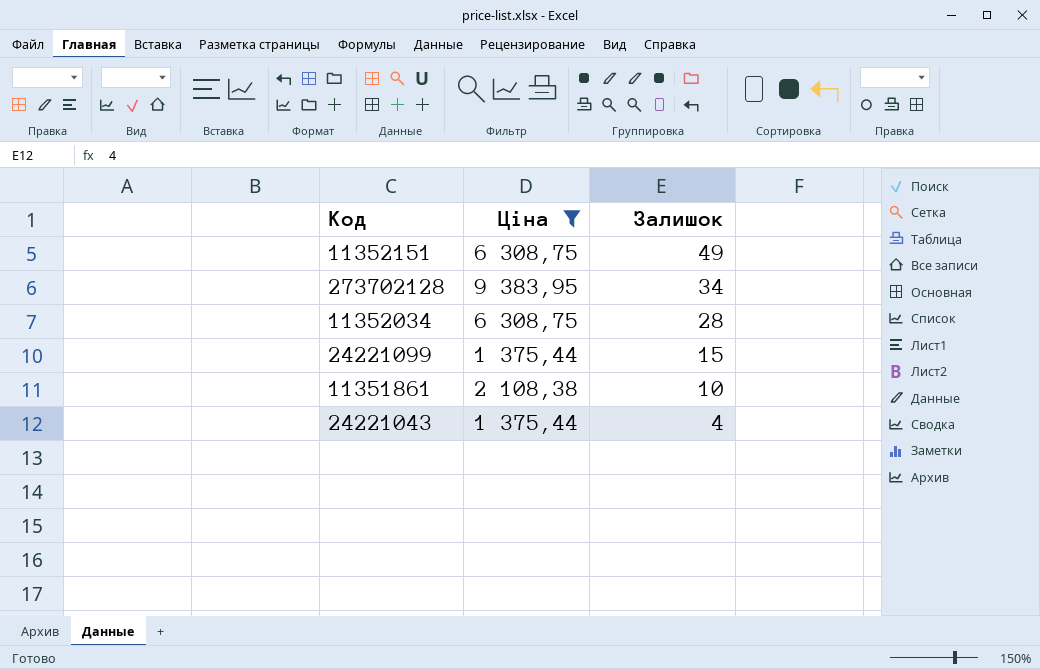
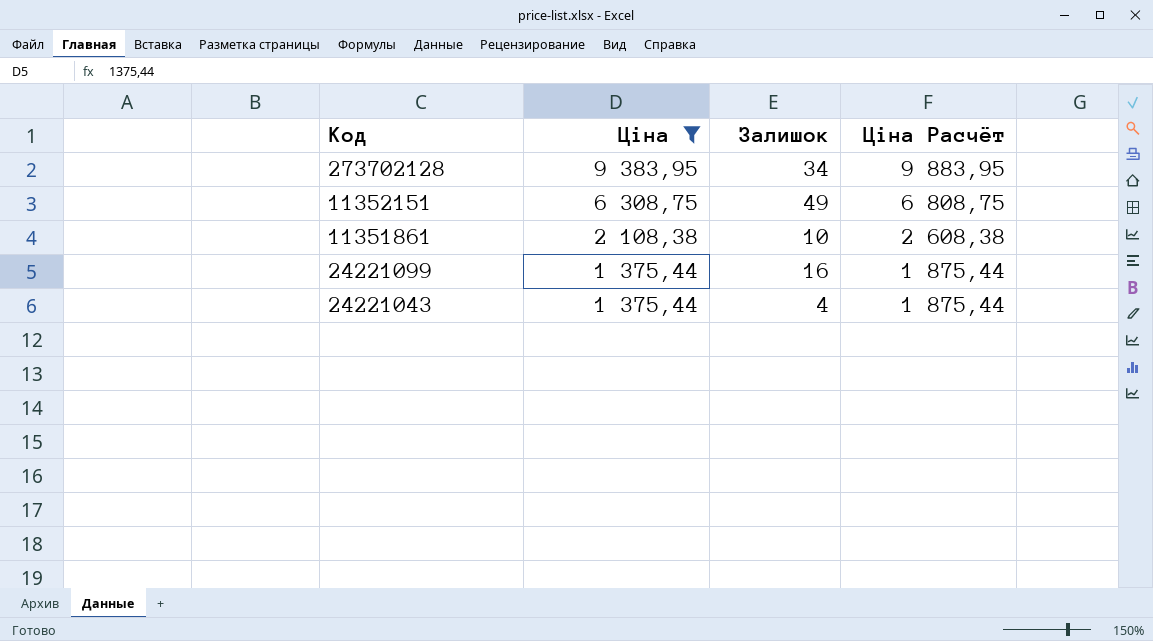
row order: Залишок descending -> Ціна descending
column Ціна Расчёт | formula: none -> [Ціна] + 500
row 11352034: 6 308,75 | 28 -> none
24221099 | Залишок: 15 -> 16

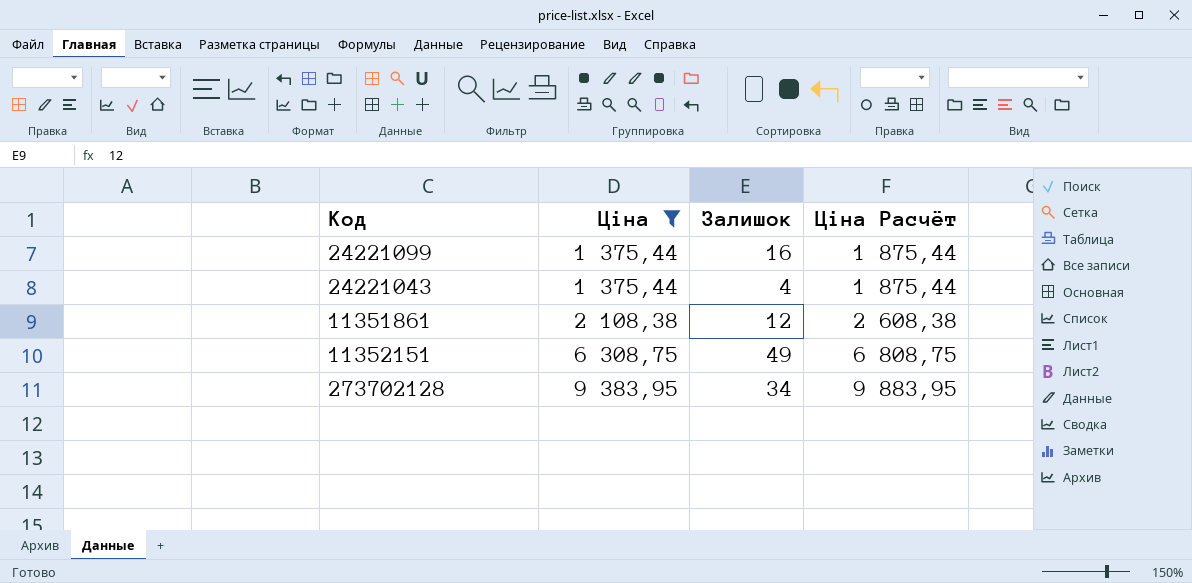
row order: Ціна descending -> Ціна ascending
11351861 | Залишок: 10 -> 12

